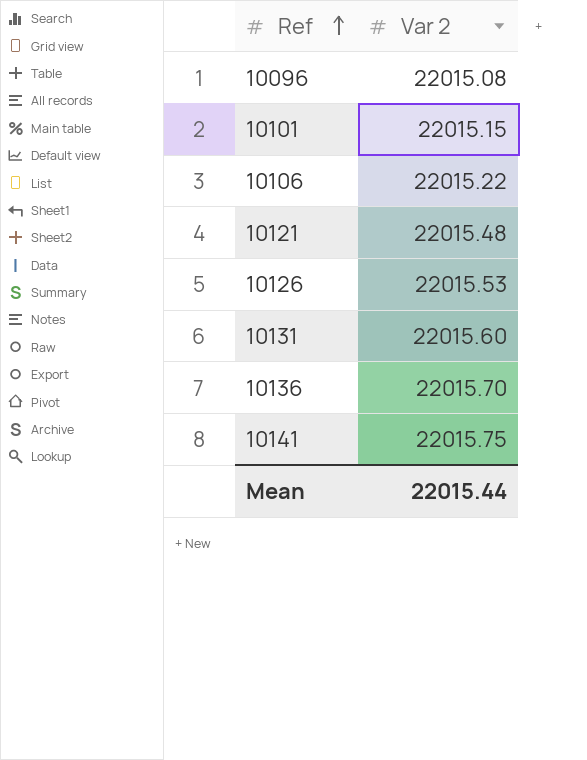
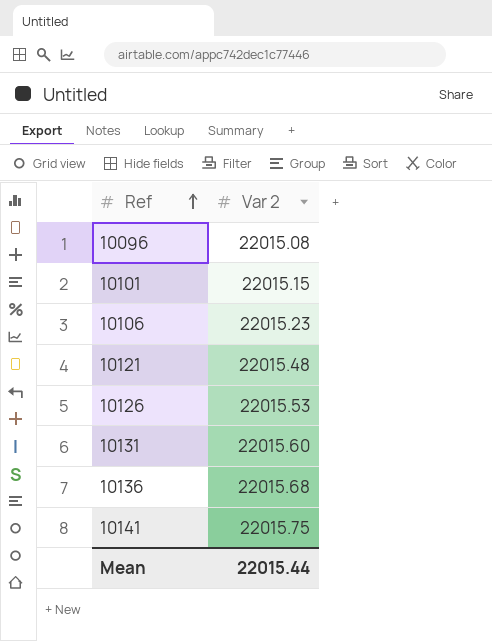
10106 | Var 2: 22015.22 -> 22015.23
10136 | Var 2: 22015.70 -> 22015.68

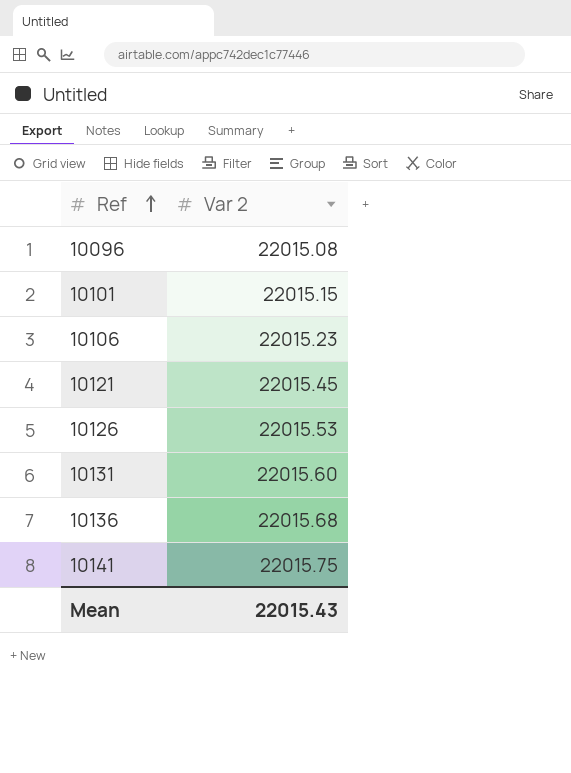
10121 | Var 2: 22015.48 -> 22015.45
Mean | Var 2: 22015.44 -> 22015.43

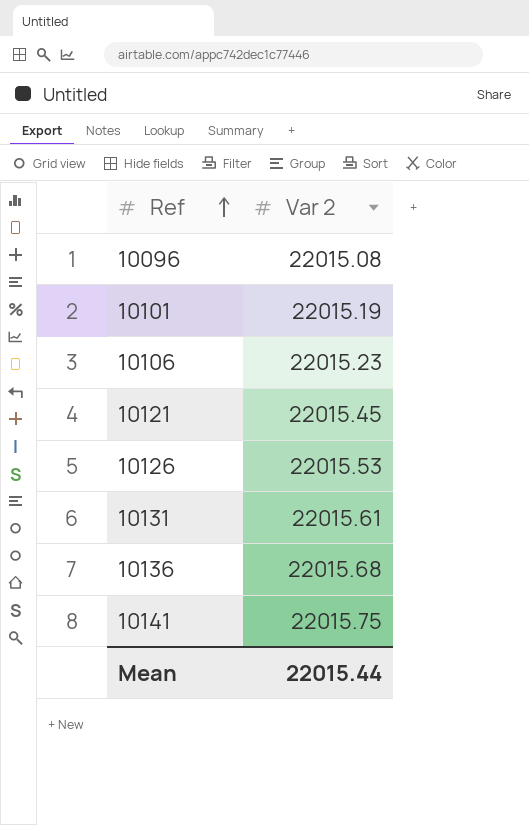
10101 | Var 2: 22015.15 -> 22015.19
10131 | Var 2: 22015.60 -> 22015.61
Mean | Var 2: 22015.43 -> 22015.44

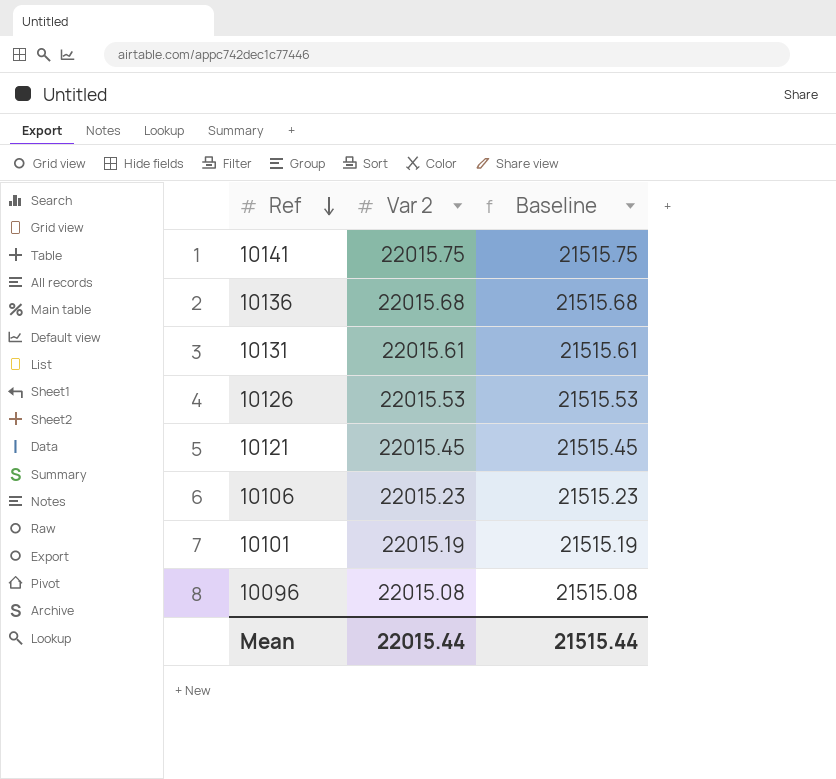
row order: Ref ascending -> Ref descending
column Baseline | formula: none -> [Var 2] - 500

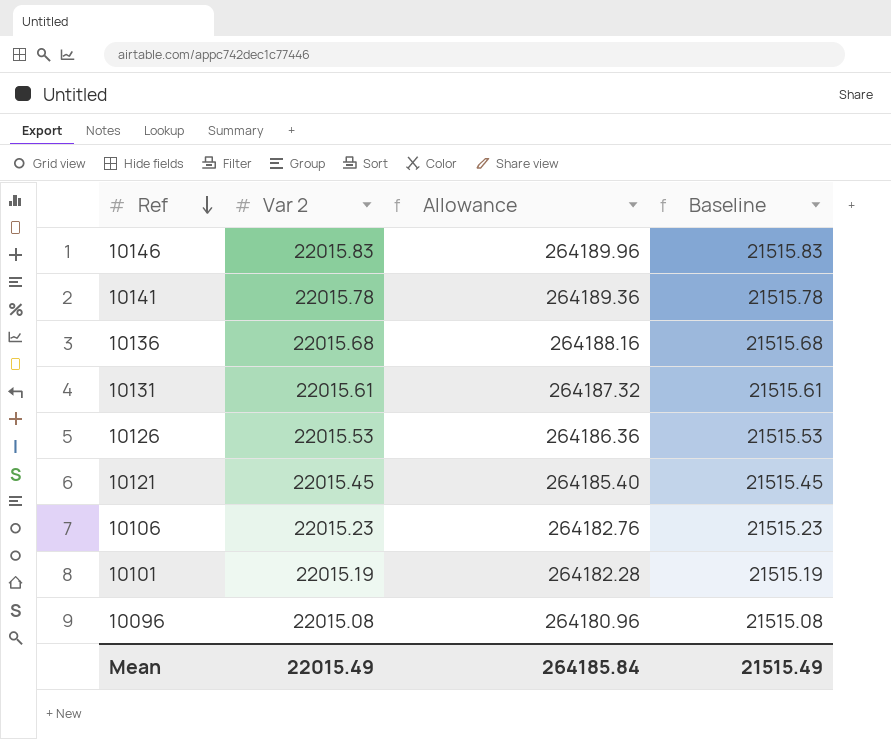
column Allowance | formula: none -> [Var 2] * 12
row 10146: none -> 22015.83 | 264189.96 | 21515.83
10141 | Var 2: 22015.75 -> 22015.78
10141 | Baseline: 21515.75 -> 21515.78
Mean | Var 2: 22015.44 -> 22015.49
Mean | Baseline: 21515.44 -> 21515.49

